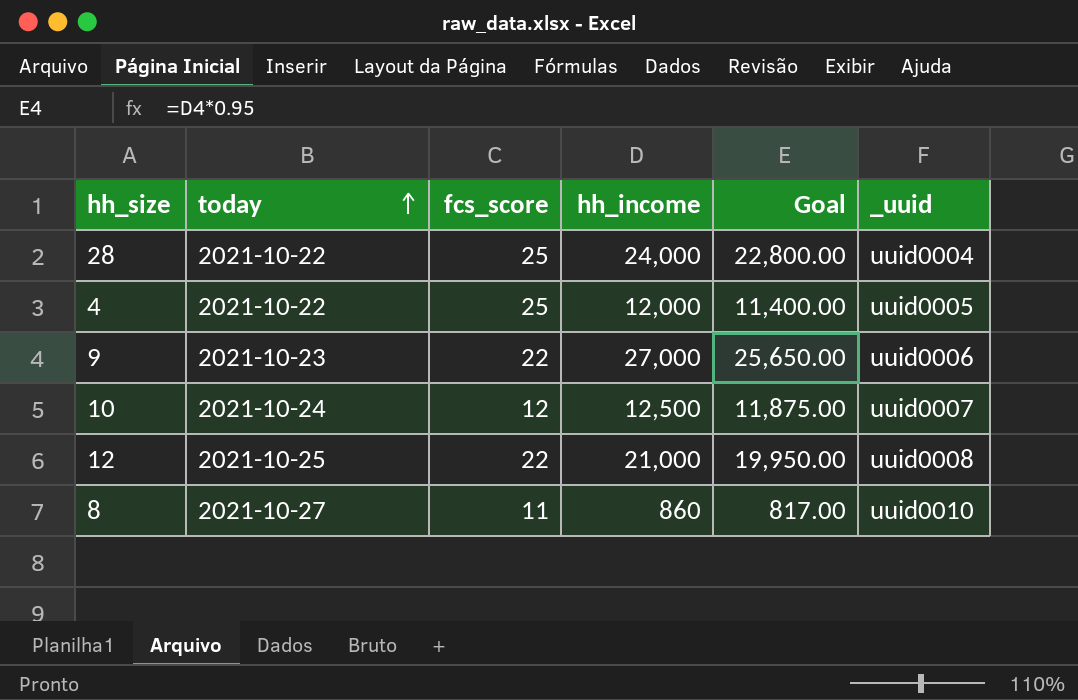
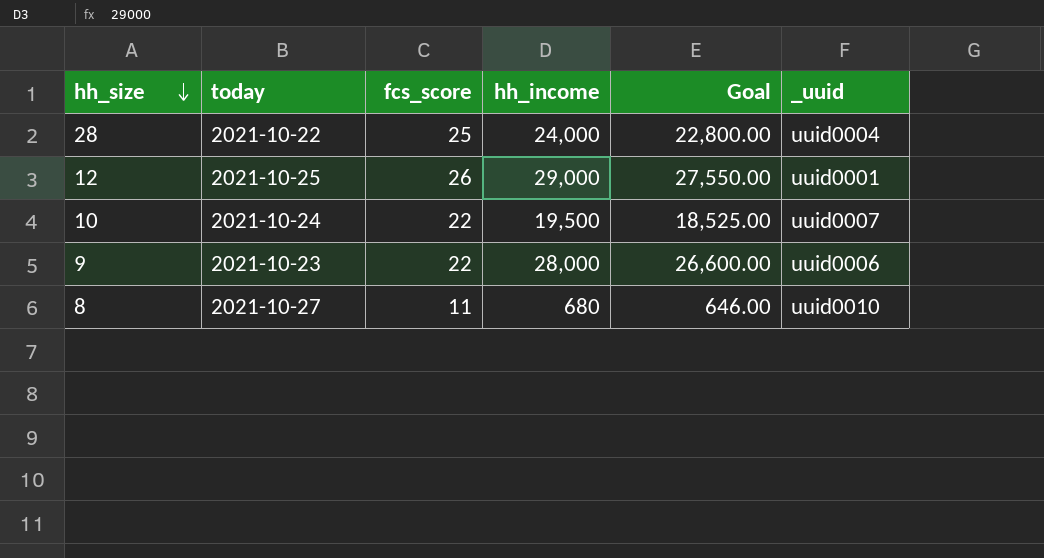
row order: today ascending -> hh_size descending
row 4: 2021-10-22 | 25 | 12,000 | 11,400.00 | uuid0005 -> none
12 | fcs_score: 22 -> 26
12 | hh_income: 21,000 -> 29,000
12 | Goal: 19,950.00 -> 27,550.00
12 | _uuid: uuid0008 -> uuid0001
10 | fcs_score: 12 -> 22
10 | hh_income: 12,500 -> 19,500
10 | Goal: 11,875.00 -> 18,525.00
9 | hh_income: 27,000 -> 28,000
9 | Goal: 25,650.00 -> 26,600.00
8 | hh_income: 860 -> 680
8 | Goal: 817.00 -> 646.00

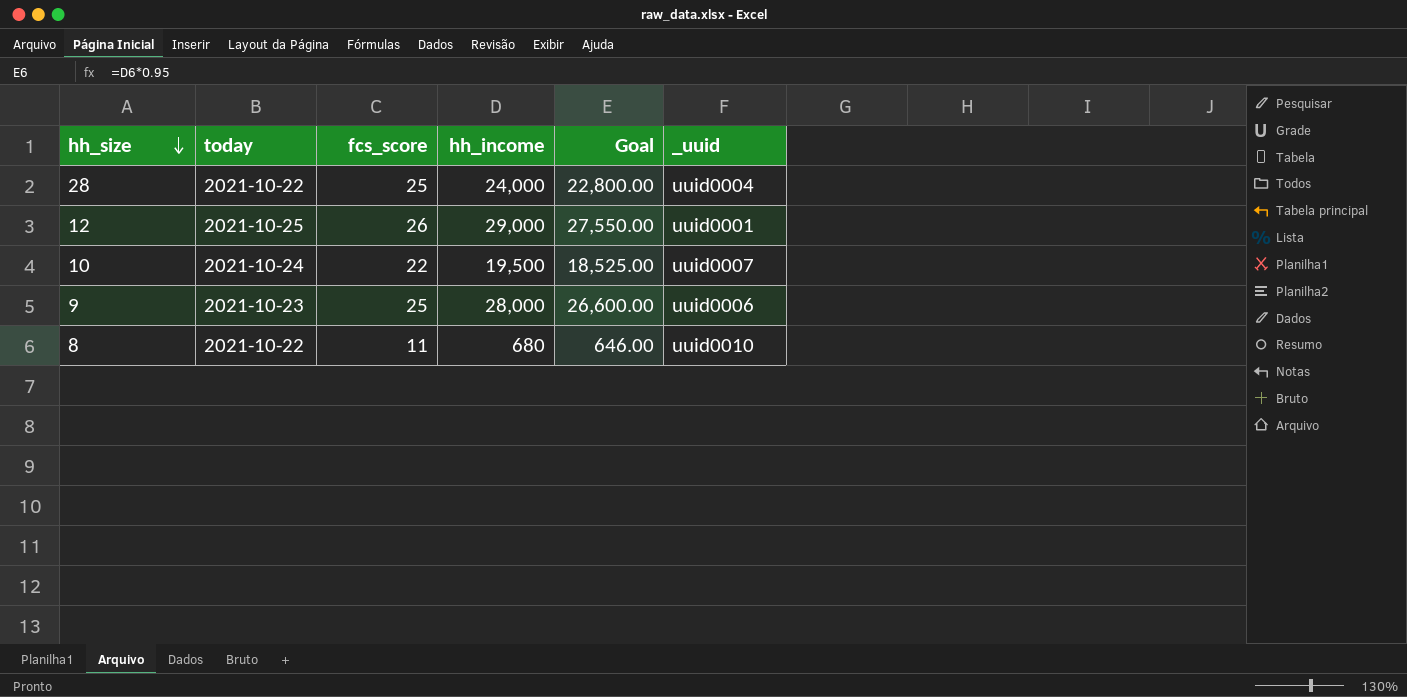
9 | fcs_score: 22 -> 25
8 | today: 2021-10-27 -> 2021-10-22

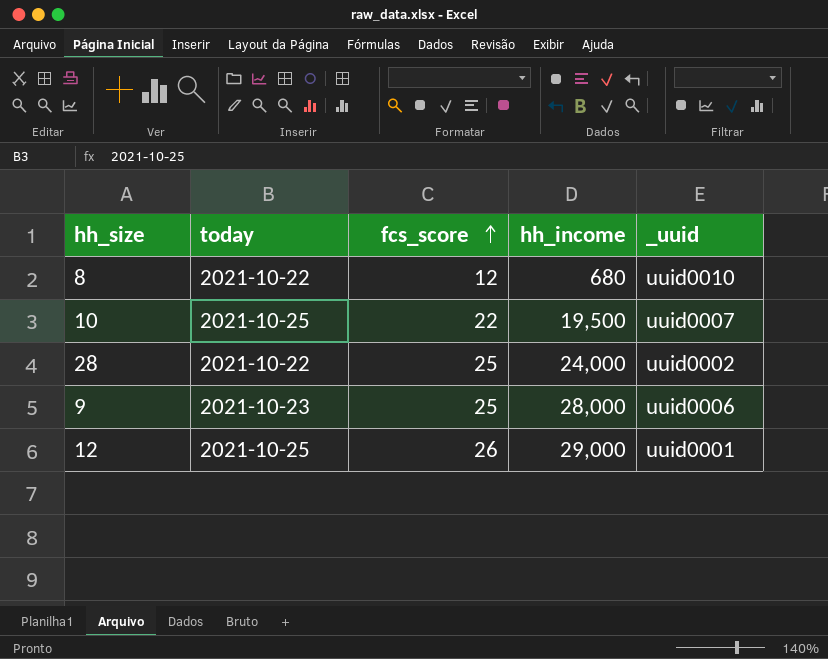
row order: hh_size descending -> fcs_score ascending
column Goal | formula: [hh_income] * 0.95 -> none
8 | fcs_score: 11 -> 12
10 | today: 2021-10-24 -> 2021-10-25
28 | _uuid: uuid0004 -> uuid0002

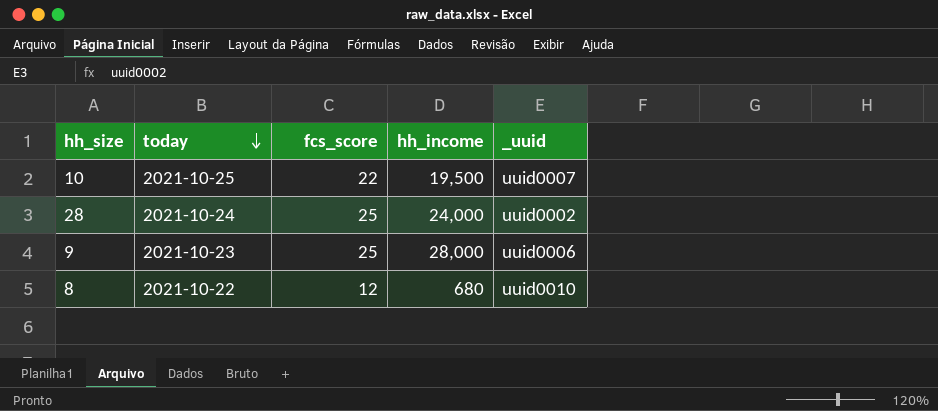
row order: fcs_score ascending -> today descending
row 12: 2021-10-25 | 26 | 29,000 | uuid0001 -> none
28 | today: 2021-10-22 -> 2021-10-24

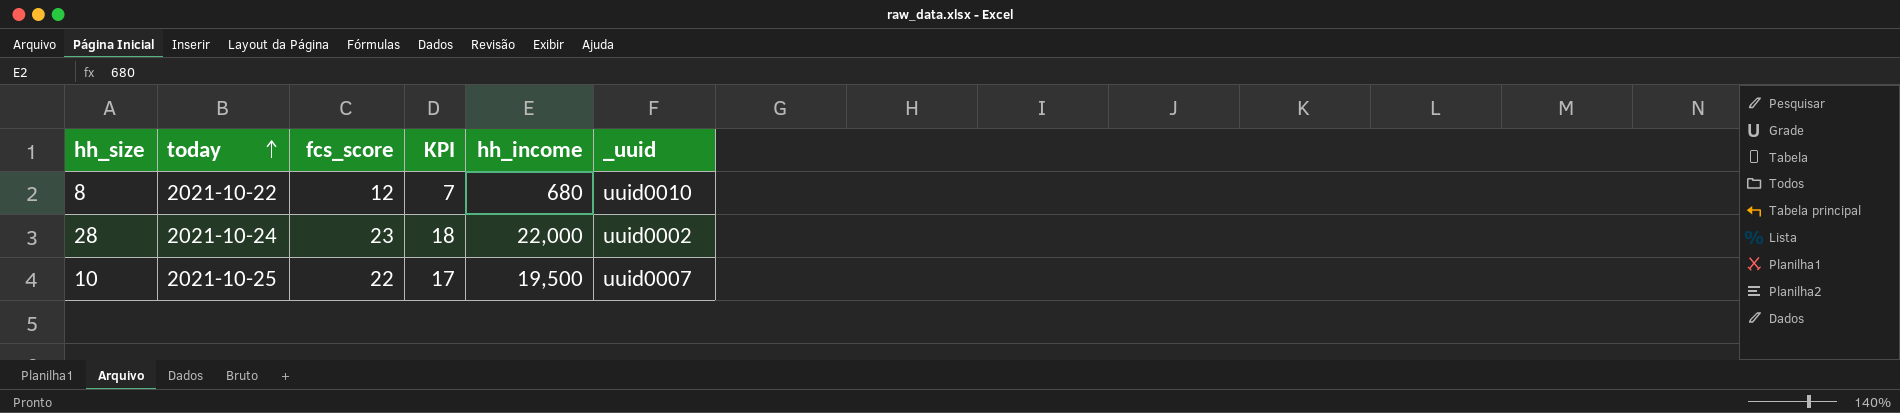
row order: today descending -> today ascending
column KPI | formula: none -> [fcs_score] - 5
row 9: 2021-10-23 | 25 | 28,000 | uuid0006 -> none
28 | fcs_score: 25 -> 23
28 | hh_income: 24,000 -> 22,000

